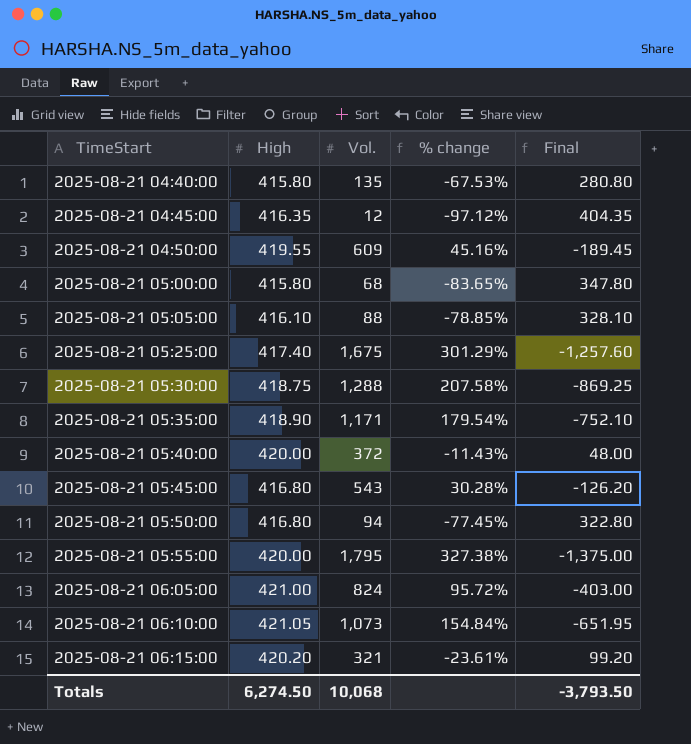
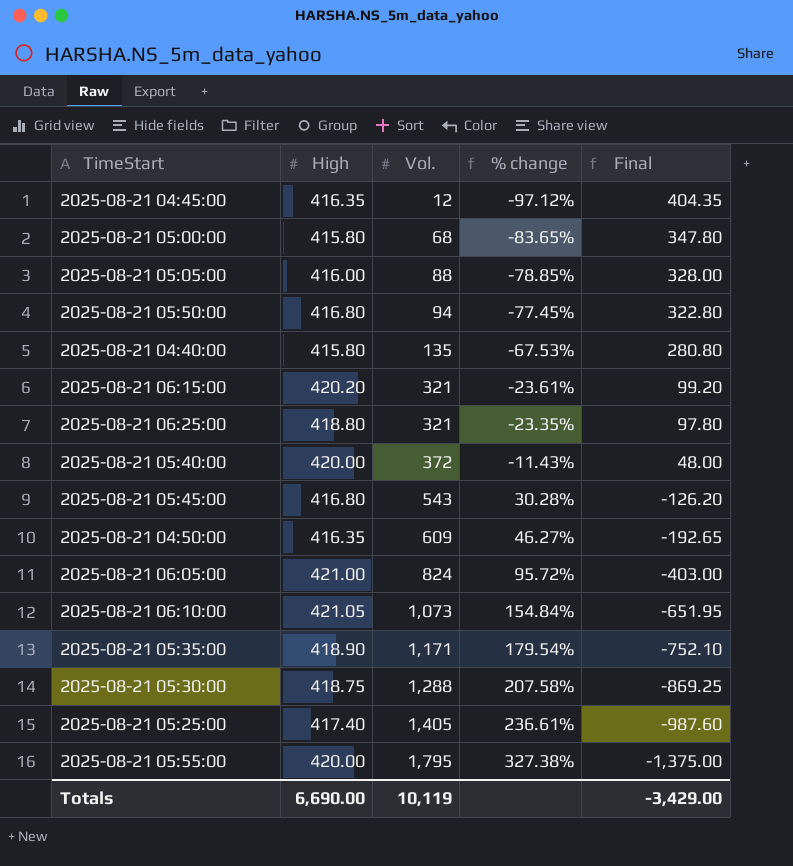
row order: TimeStart ascending -> Vol. ascending
2025-08-21 05:05:00 | High: 416.10 -> 416.00
2025-08-21 05:05:00 | Final: 328.10 -> 328.00
row 2025-08-21 06:25:00: none -> 418.80 | 321 | -23.35% | 97.80
2025-08-21 04:50:00 | High: 419.55 -> 416.35
2025-08-21 04:50:00 | % change: 45.16% -> 46.27%
2025-08-21 04:50:00 | Final: -189.45 -> -192.65
2025-08-21 05:25:00 | Vol.: 1,675 -> 1,405
2025-08-21 05:25:00 | % change: 301.29% -> 236.61%
2025-08-21 05:25:00 | Final: -1,257.60 -> -987.60
Totals | High: 6,274.50 -> 6,690.00
Totals | Vol.: 10,068 -> 10,119
Totals | Final: -3,793.50 -> -3,429.00

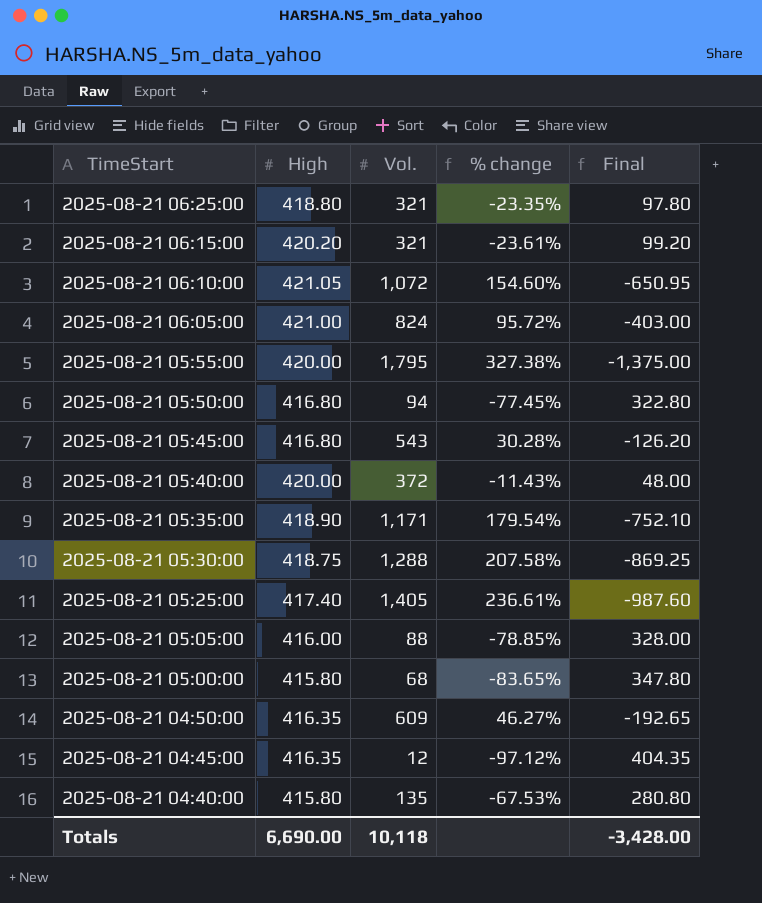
row order: Vol. ascending -> TimeStart descending
2025-08-21 06:10:00 | Vol.: 1,073 -> 1,072
2025-08-21 06:10:00 | % change: 154.84% -> 154.60%
2025-08-21 06:10:00 | Final: -651.95 -> -650.95
Totals | Vol.: 10,119 -> 10,118
Totals | Final: -3,429.00 -> -3,428.00

